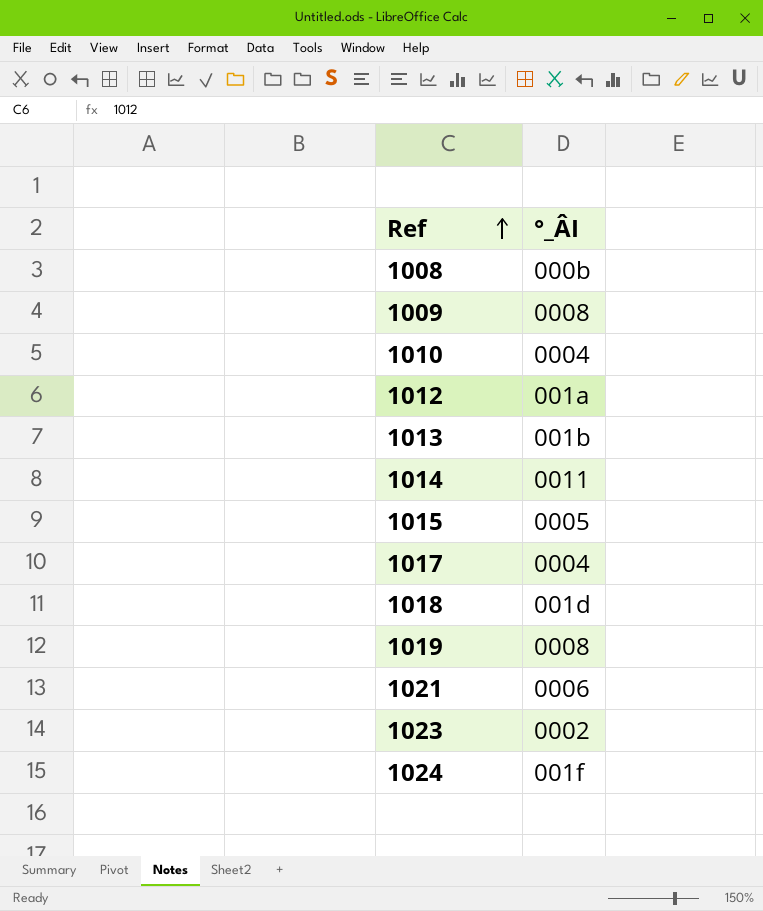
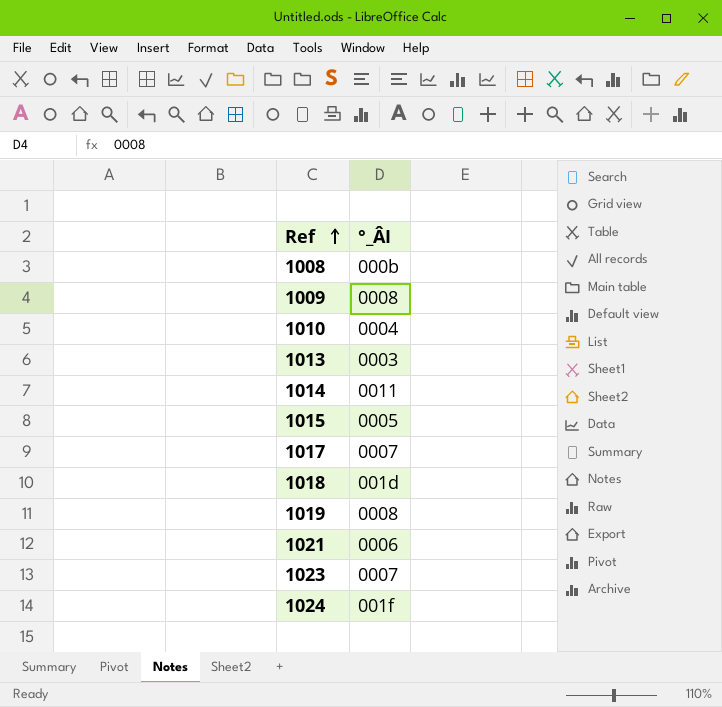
row 1012: 001a -> none
1013 | °_ÂI: 001b -> 0003
1017 | °_ÂI: 0004 -> 0007
1023 | °_ÂI: 0002 -> 0007

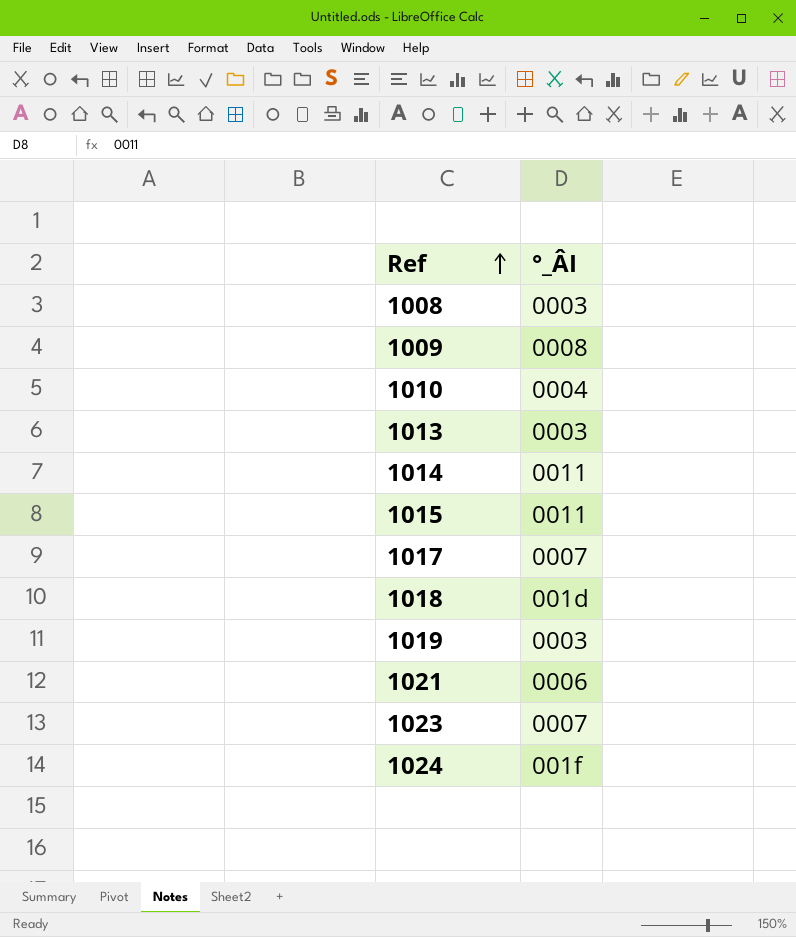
1008 | °_ÂI: 000b -> 0003
1015 | °_ÂI: 0005 -> 0011
1019 | °_ÂI: 0008 -> 0003

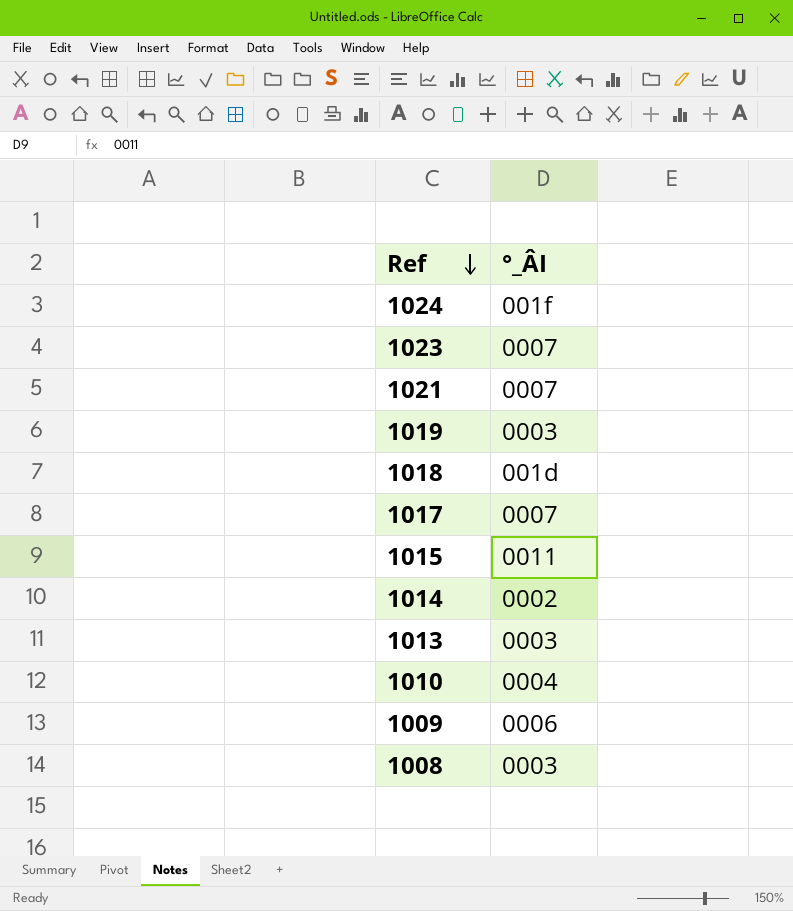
row order: Ref ascending -> Ref descending
1021 | °_ÂI: 0006 -> 0007
1014 | °_ÂI: 0011 -> 0002
1009 | °_ÂI: 0008 -> 0006

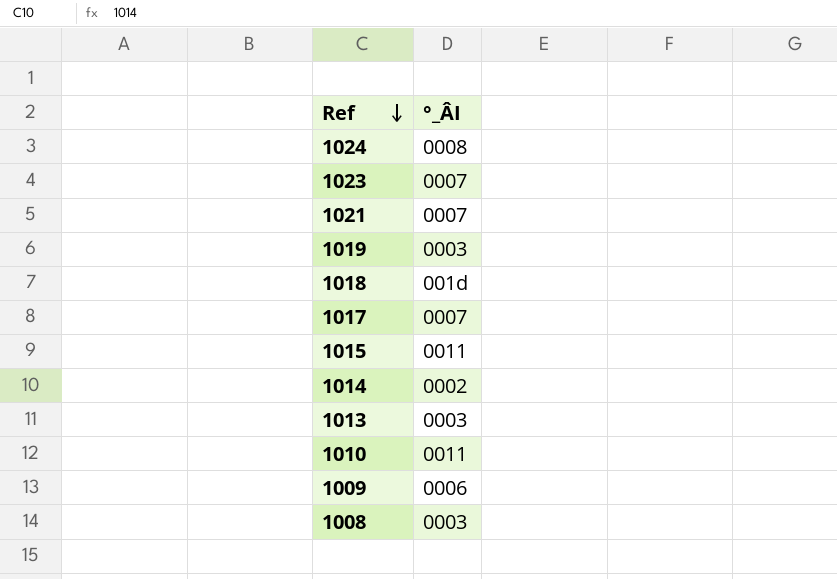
1024 | °_ÂI: 001f -> 0008
1010 | °_ÂI: 0004 -> 0011

